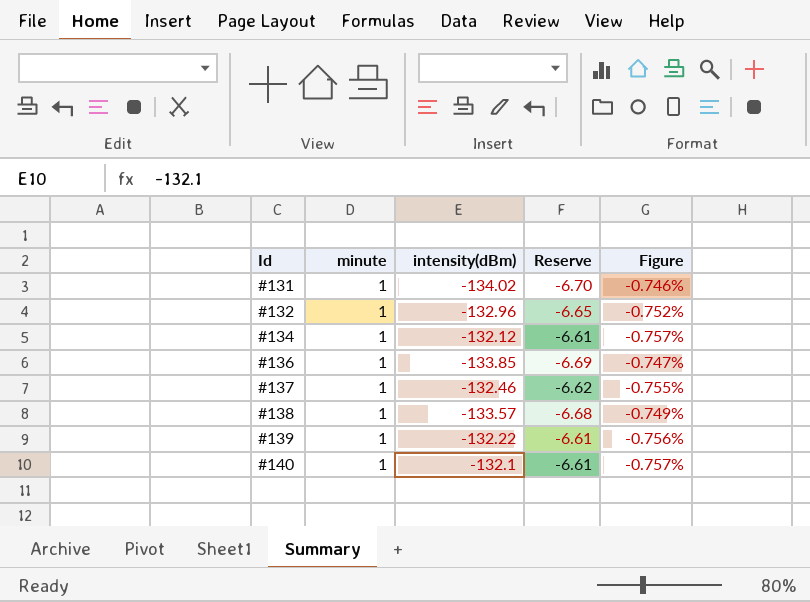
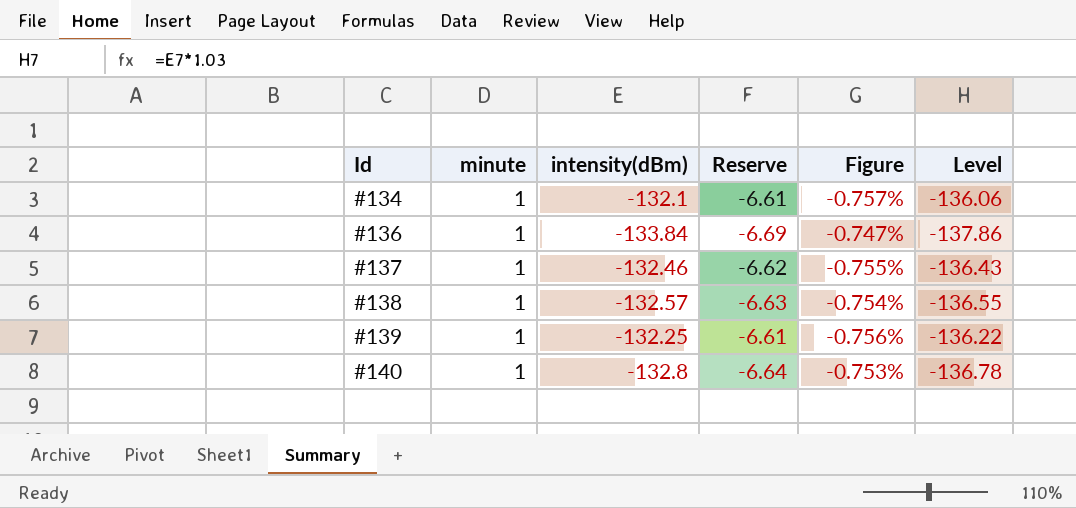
column Level | formula: none -> [intensity(dBm)] * 1.03
row #131: 1 | -134.02 | -6.70 | -0.746% -> none
row #132: 1 | -132.96 | -6.65 | -0.752% -> none
#134 | intensity(dBm): -132.12 -> -132.1
#136 | intensity(dBm): -133.85 -> -133.84
#138 | intensity(dBm): -133.57 -> -132.57
#138 | Reserve: -6.68 -> -6.63
#138 | Figure: -0.749% -> -0.754%
#139 | intensity(dBm): -132.22 -> -132.25
#140 | intensity(dBm): -132.1 -> -132.8
#140 | Reserve: -6.61 -> -6.64
#140 | Figure: -0.757% -> -0.753%

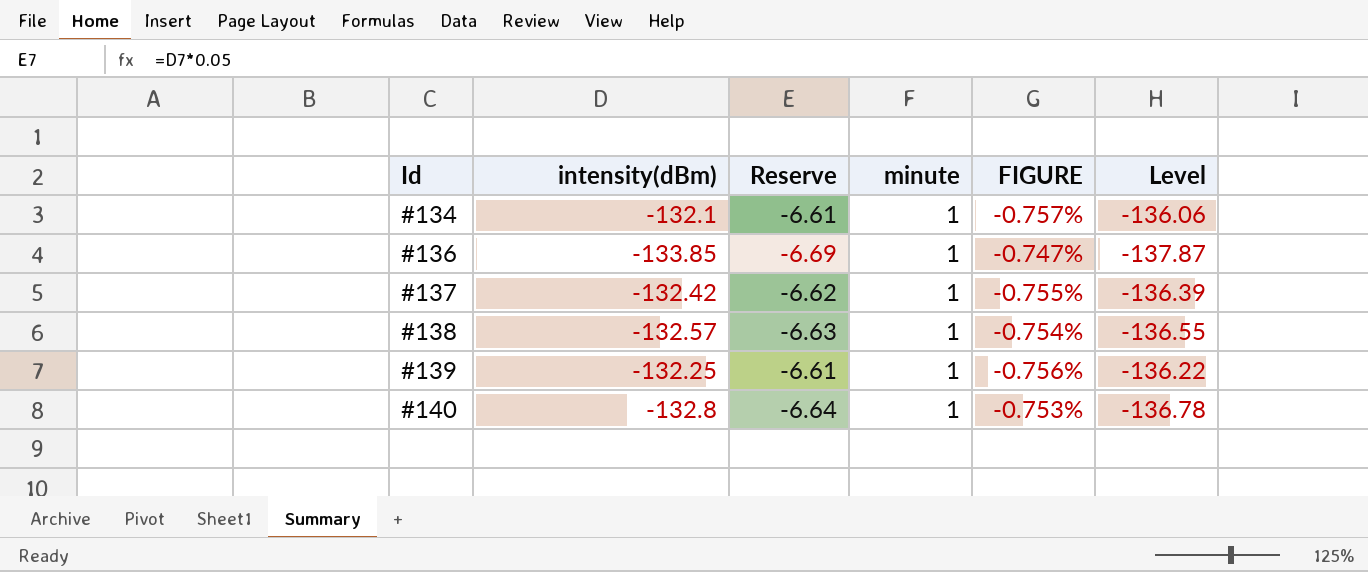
column minute | position: 2 -> 4
column name: Figure -> FIGURE
#136 | intensity(dBm): -133.84 -> -133.85
#136 | Level: -137.86 -> -137.87
#137 | intensity(dBm): -132.46 -> -132.42
#137 | Level: -136.43 -> -136.39

